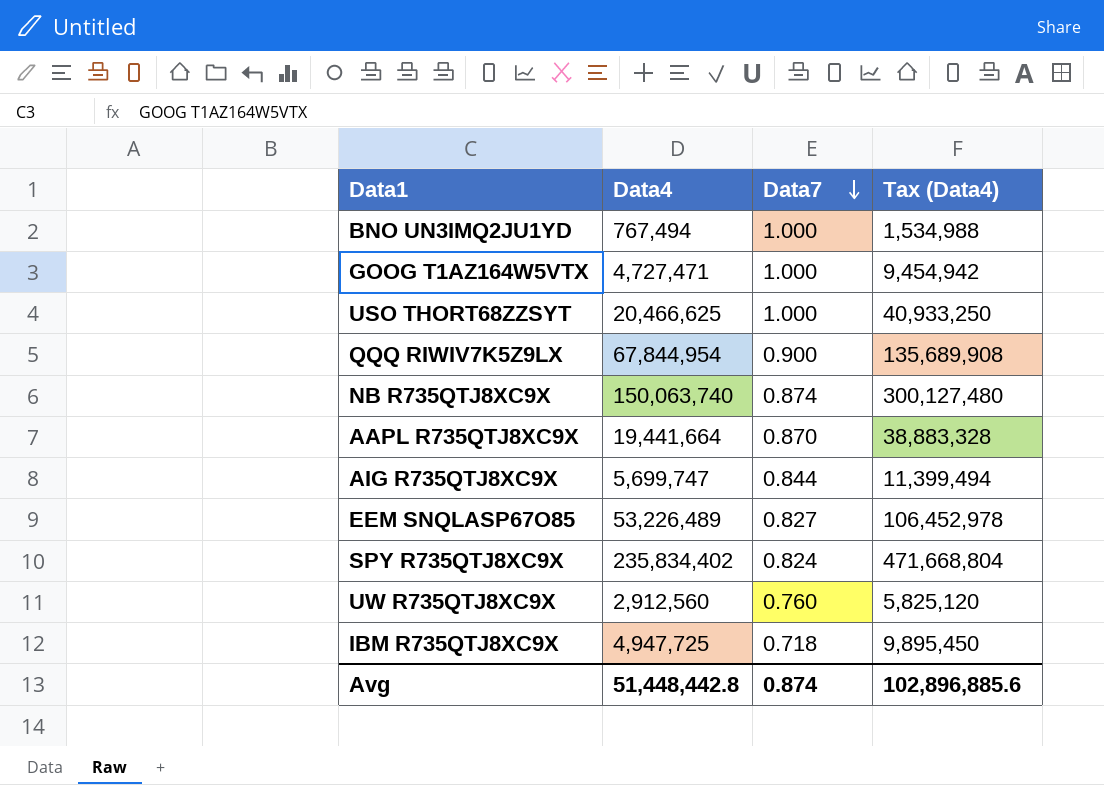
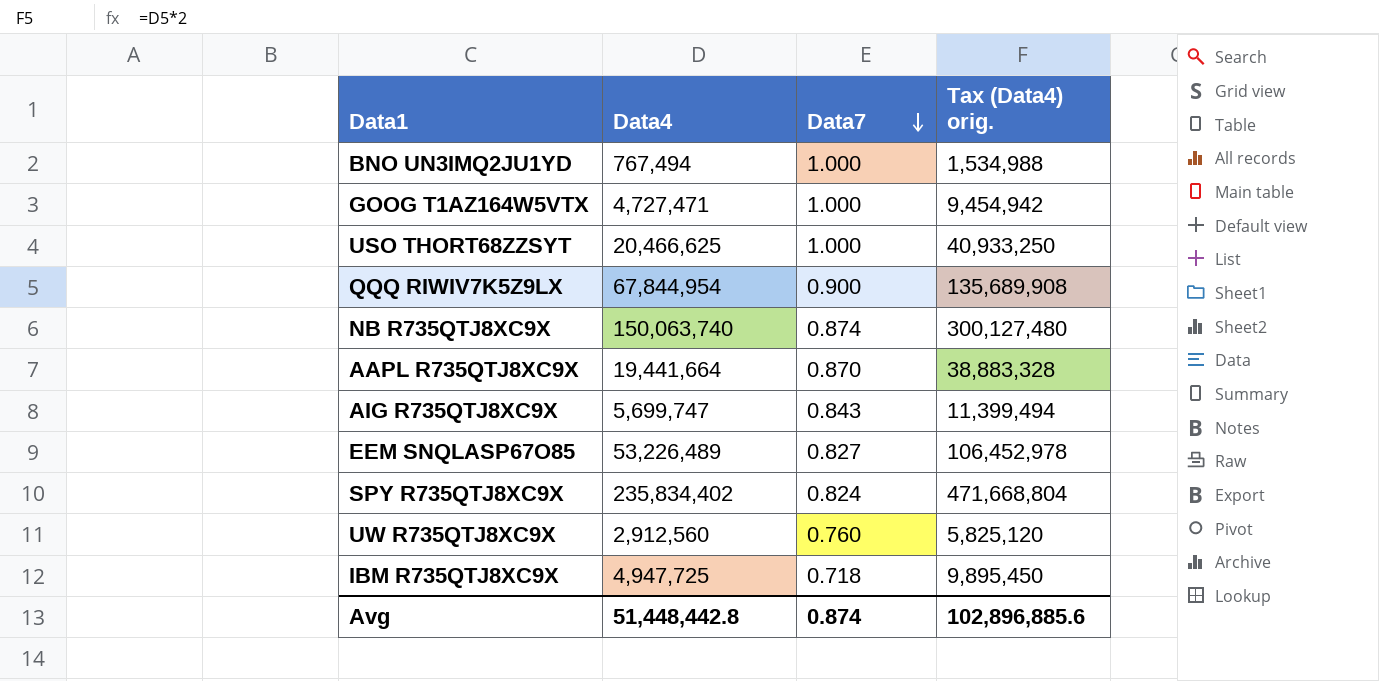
column name: Tax (Data4) -> Tax (Data4) orig.
AIG R735QTJ8XC9X | Data7: 0.844 -> 0.843

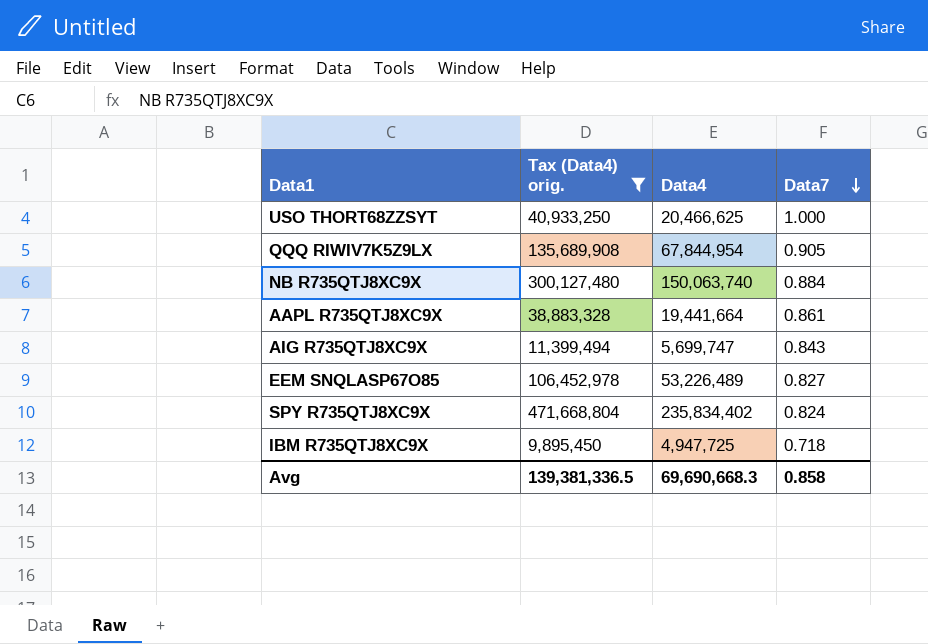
filter: none -> Tax (Data4) orig. >= 9,895,450
column Tax (Data4) orig. | position: 4 -> 2
QQQ RIWIV7K5Z9LX | Data7: 0.900 -> 0.905
NB R735QTJ8XC9X | Data7: 0.874 -> 0.884
AAPL R735QTJ8XC9X | Data7: 0.870 -> 0.861
Avg | Tax (Data4) orig.: 102,896,885.6 -> 139,381,336.5
Avg | Data4: 51,448,442.8 -> 69,690,668.3
Avg | Data7: 0.874 -> 0.858

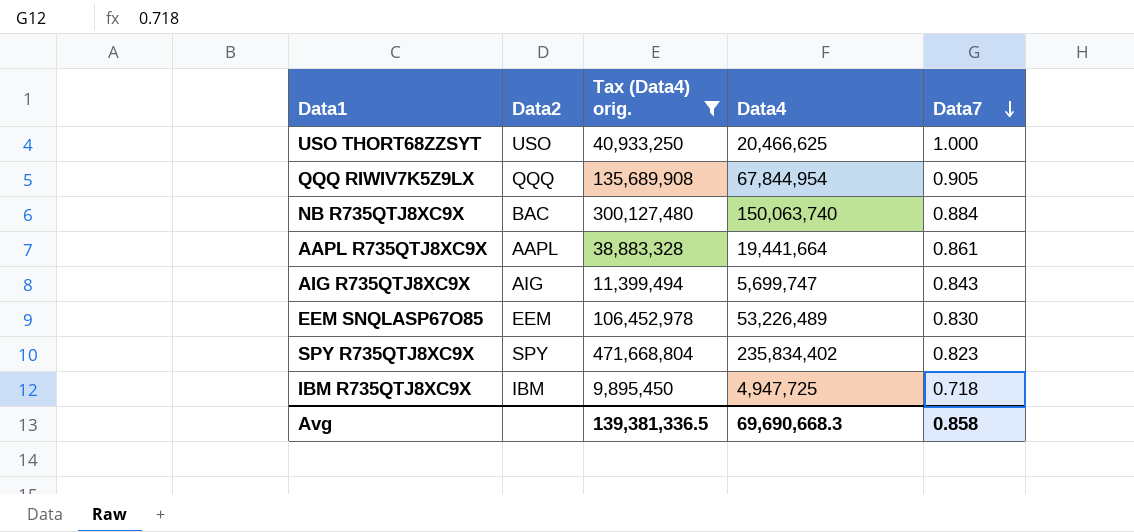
column Data2 | position: none -> 2
EEM SNQLASP67O85 | Data7: 0.827 -> 0.830
SPY R735QTJ8XC9X | Data7: 0.824 -> 0.823

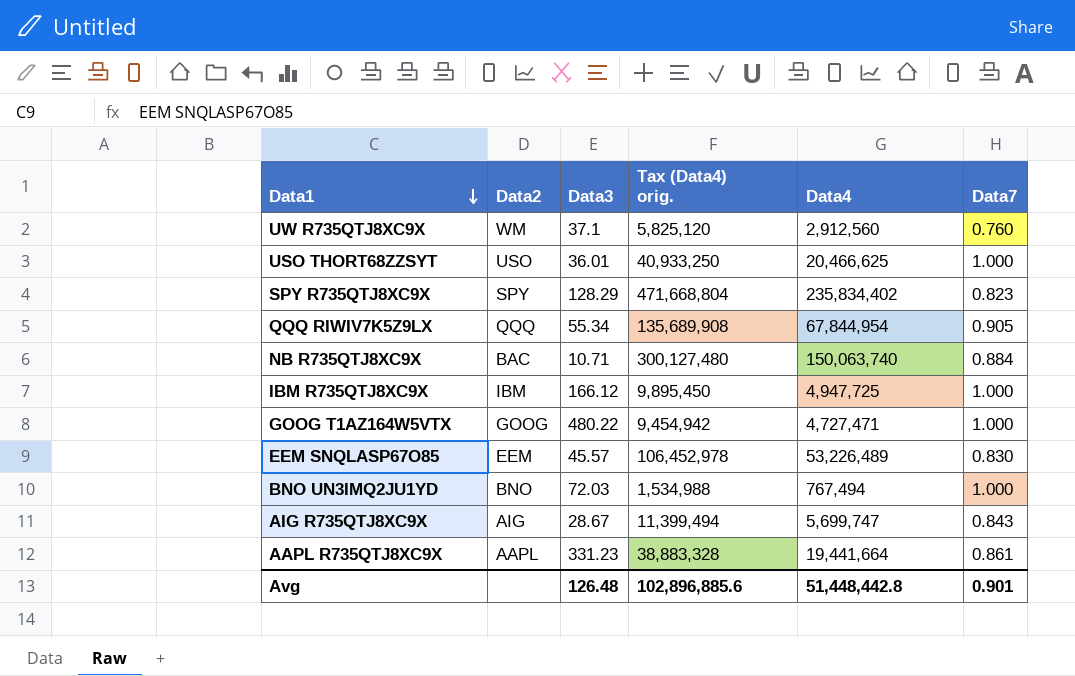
filter: Tax (Data4) orig. >= 9,895,450 -> none
row order: Data7 descending -> Data1 descending
column Data3 | position: none -> 3
IBM R735QTJ8XC9X | Data7: 0.718 -> 1.000
Avg | Tax (Data4) orig.: 139,381,336.5 -> 102,896,885.6
Avg | Data4: 69,690,668.3 -> 51,448,442.8
Avg | Data7: 0.858 -> 0.901

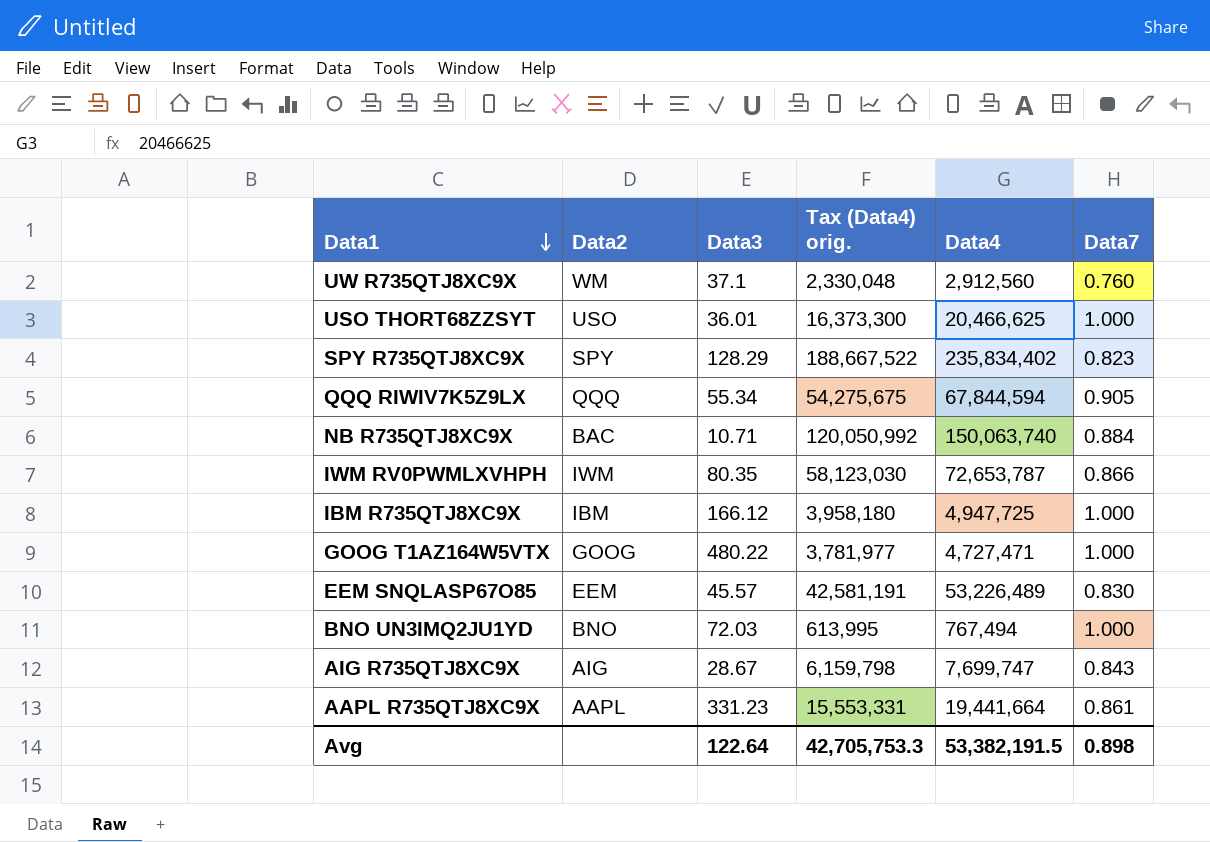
column Tax (Data4) orig. | formula: [Data4] * 2 -> [Data4] * 0.8
QQQ RIWIV7K5Z9LX | Data4: 67,844,954 -> 67,844,594
row IWM RV0PWMLXVHPH: none -> IWM | 80.35 | 58,123,030 | 72,653,787 | 0.866
AIG R735QTJ8XC9X | Data4: 5,699,747 -> 7,699,747
Avg | Data3: 126.48 -> 122.64
Avg | Tax (Data4) orig.: 102,896,885.6 -> 42,705,753.3
Avg | Data4: 51,448,442.8 -> 53,382,191.5
Avg | Data7: 0.901 -> 0.898

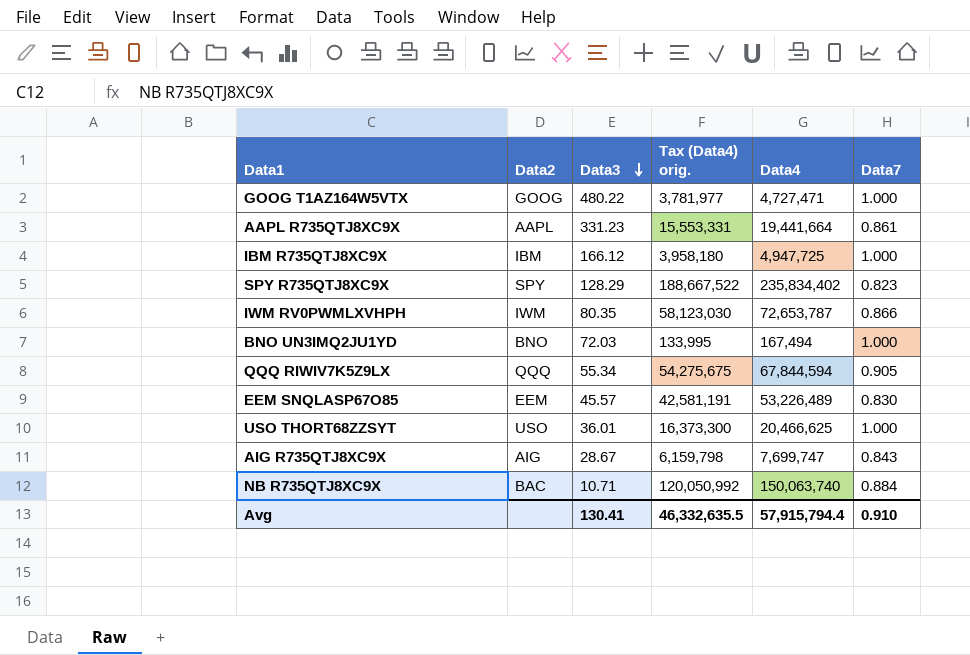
row order: Data1 descending -> Data3 descending
row UW R735QTJ8XC9X: WM | 37.1 | 2,330,048 | 2,912,560 | 0.760 -> none
BNO UN3IMQ2JU1YD | Tax (Data4) orig.: 613,995 -> 133,995
BNO UN3IMQ2JU1YD | Data4: 767,494 -> 167,494
Avg | Data3: 122.64 -> 130.41
Avg | Tax (Data4) orig.: 42,705,753.3 -> 46,332,635.5
Avg | Data4: 53,382,191.5 -> 57,915,794.4
Avg | Data7: 0.898 -> 0.910

